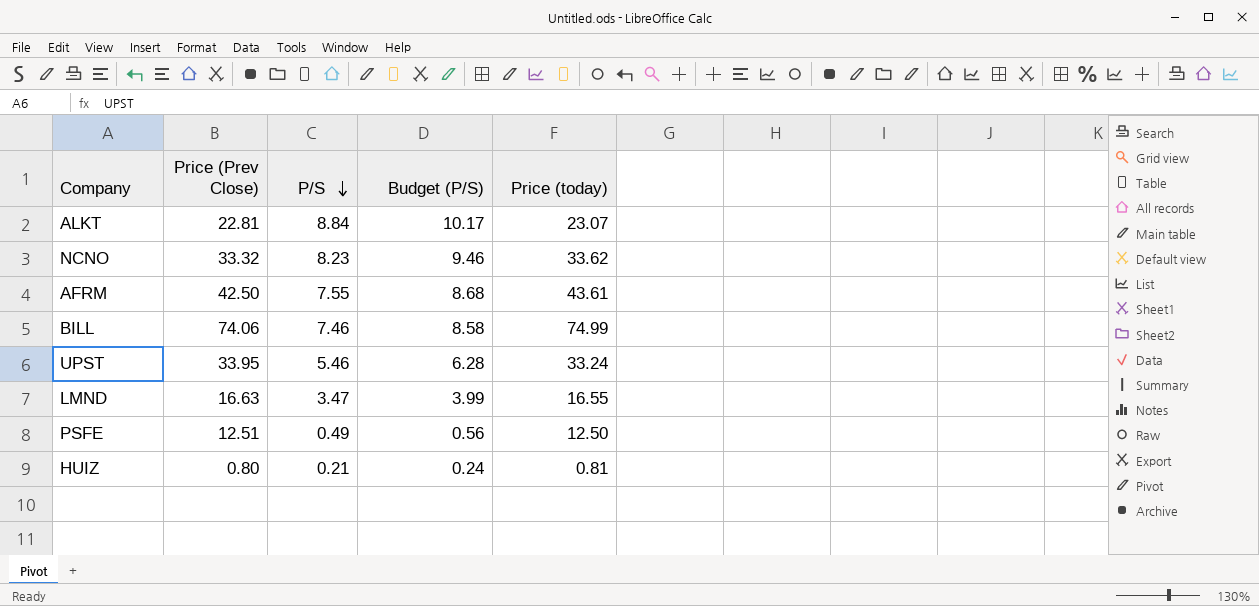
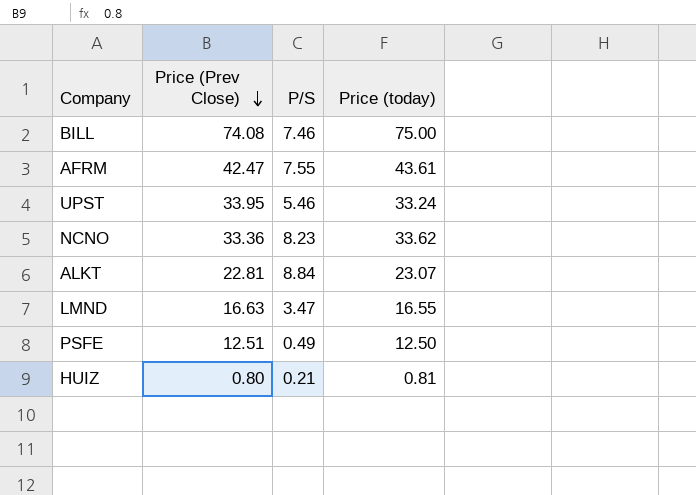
row order: P/S descending -> Price (Prev Close) descending
column Budget (P/S) | formula: [P/S] * 1.15 -> none
BILL | Price (Prev Close): 74.06 -> 74.08
BILL | Price (today): 74.99 -> 75.00
AFRM | Price (Prev Close): 42.50 -> 42.47
NCNO | Price (Prev Close): 33.32 -> 33.36

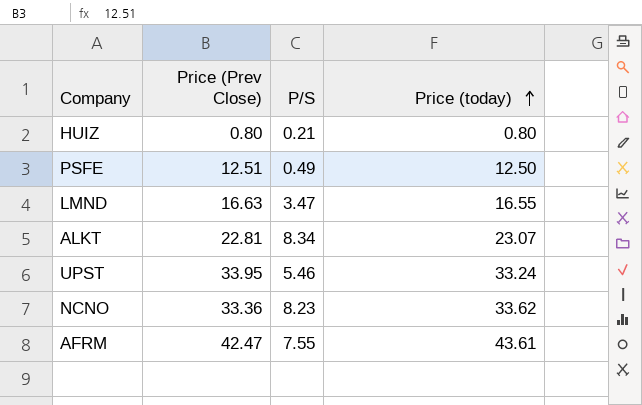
row order: Price (Prev Close) descending -> Price (today) ascending
row BILL: 74.08 | 7.46 | 75.00 -> none
HUIZ | Price (today): 0.81 -> 0.80
ALKT | P/S: 8.84 -> 8.34

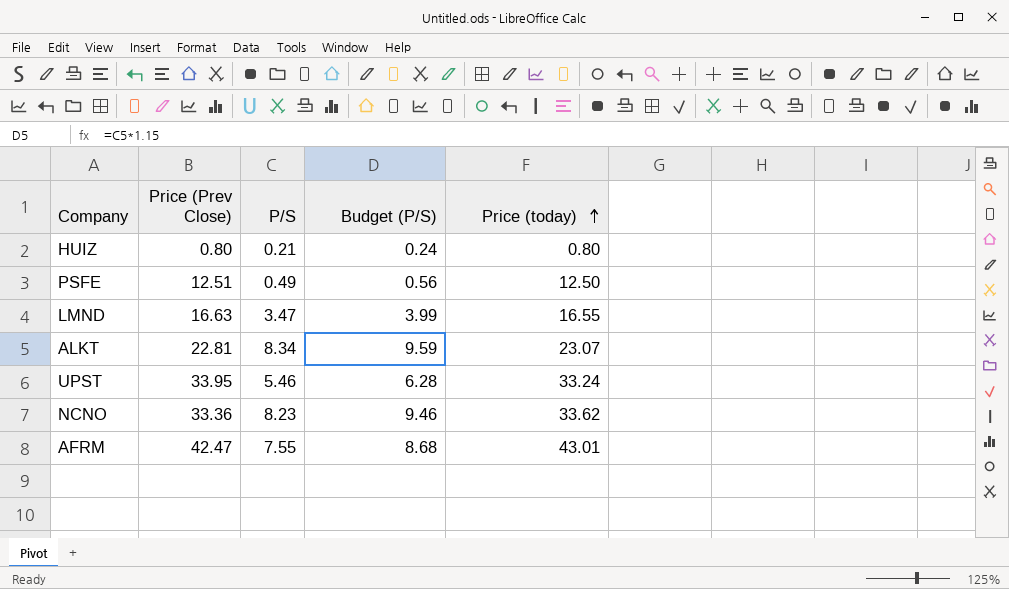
column Budget (P/S) | formula: none -> [P/S] * 1.15
AFRM | Price (today): 43.61 -> 43.01

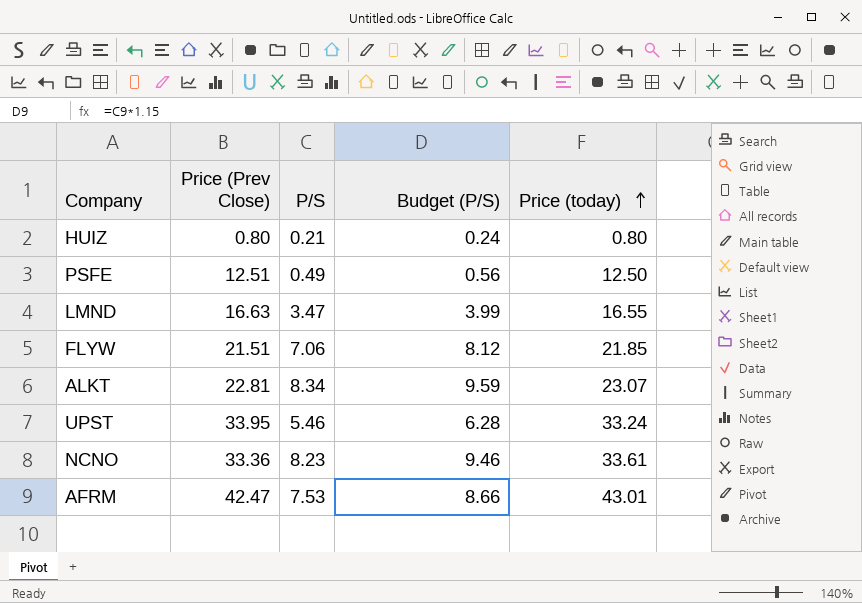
row FLYW: none -> 21.51 | 7.06 | 8.12 | 21.85
NCNO | Price (today): 33.62 -> 33.61
AFRM | P/S: 7.55 -> 7.53
AFRM | Budget (P/S): 8.68 -> 8.66

